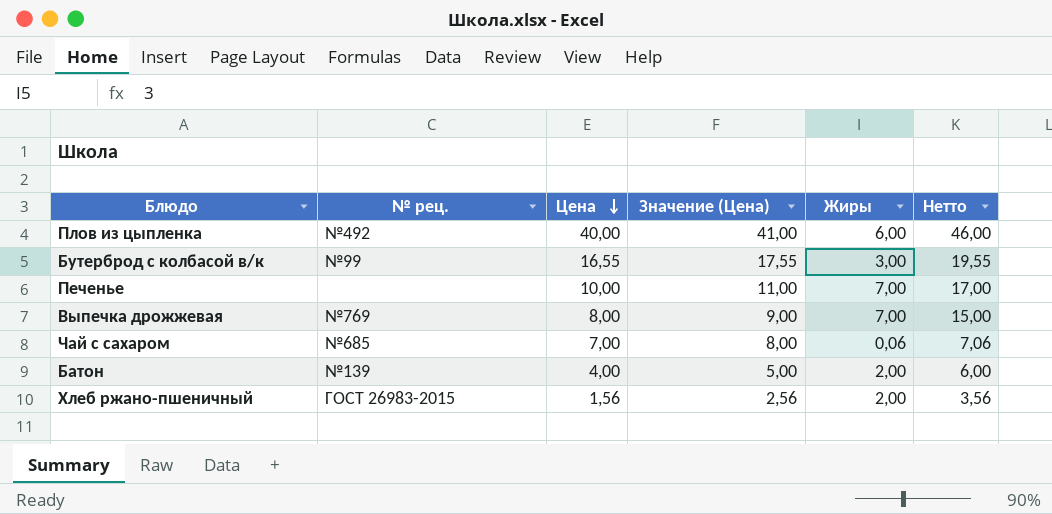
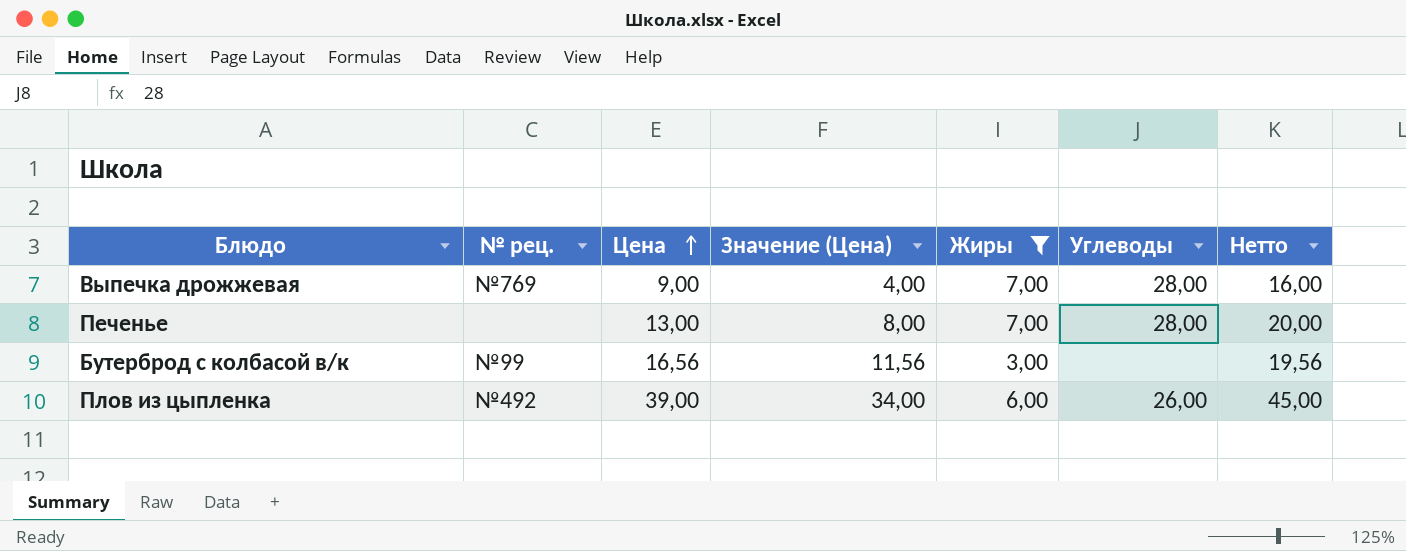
filter: none -> Жиры >= 3,00
row order: Цена descending -> Цена ascending
column Значение (Цена) | formula: [Цена] + 1 -> [Цена] - 5
column Углеводы | position: none -> 6
Выпечка дрожжевая | Цена: 8,00 -> 9,00
Выпечка дрожжевая | Нетто: 15,00 -> 16,00
Печенье | Цена: 10,00 -> 13,00
Печенье | Нетто: 17,00 -> 20,00
Бутерброд с колбасой в/к | Цена: 16,55 -> 16,56
Бутерброд с колбасой в/к | Нетто: 19,55 -> 19,56
Плов из цыпленка | Цена: 40,00 -> 39,00
Плов из цыпленка | Нетто: 46,00 -> 45,00

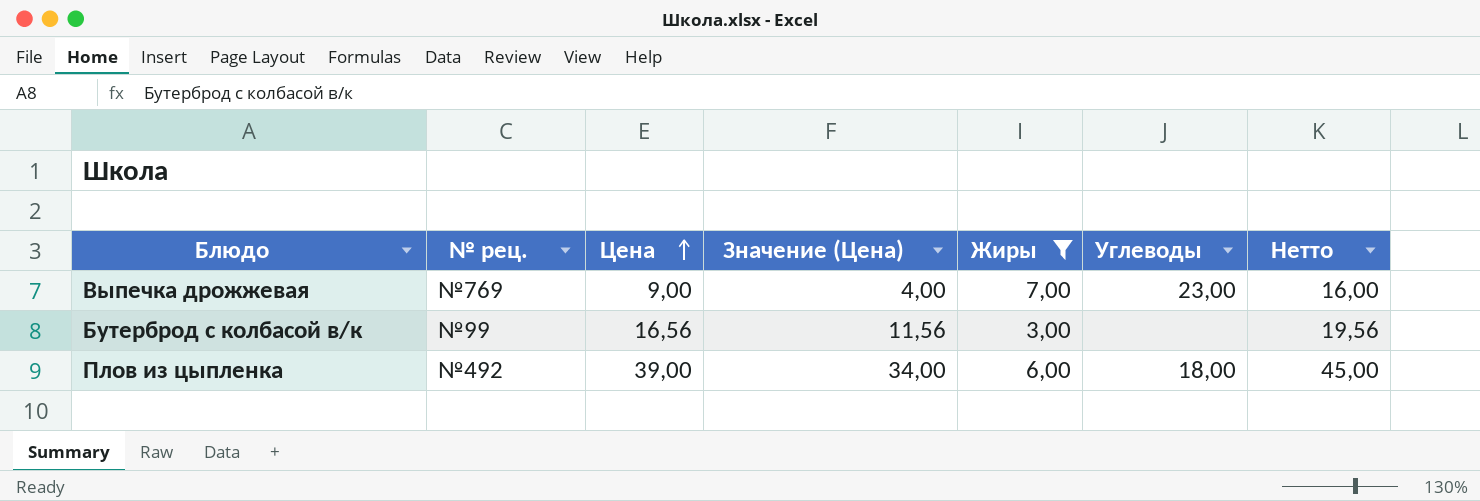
row Печенье: none | 13,00 | 8,00 | 7,00 | 28,00 | 20,00 -> none
Выпечка дрожжевая | Углеводы: 28,00 -> 23,00
Плов из цыпленка | Углеводы: 26,00 -> 18,00

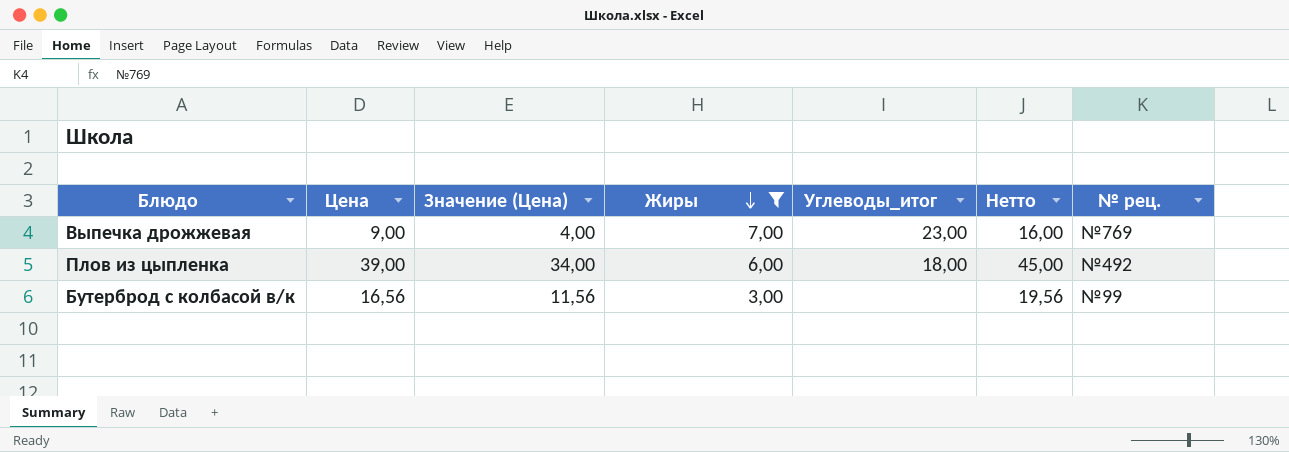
row order: Цена ascending -> Жиры descending
column name: Углеводы -> Углеводы_итог
column № рец. | position: 2 -> 7

